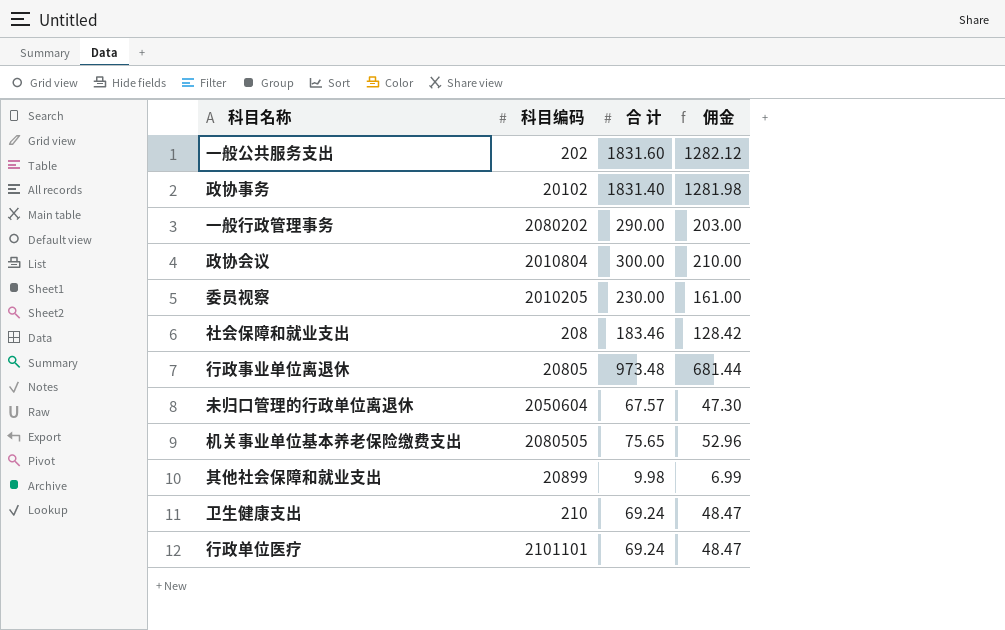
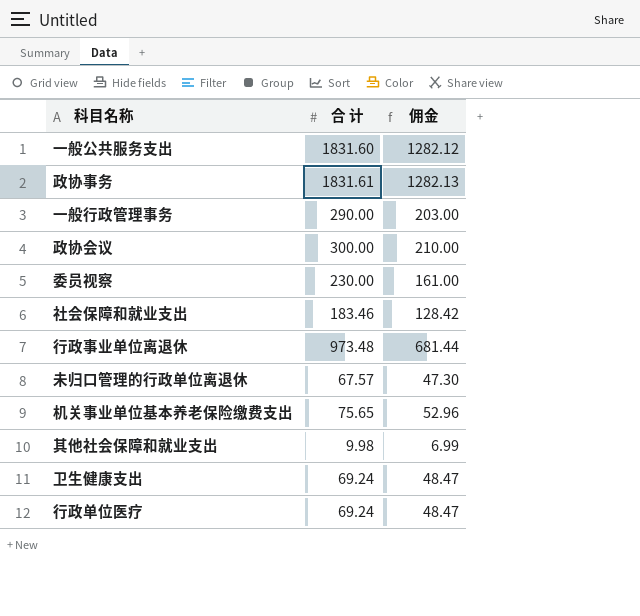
column 科目编码 | position: 2 -> none
政协事务 | 合 计: 1831.40 -> 1831.61
政协事务 | 佣金: 1281.98 -> 1282.13

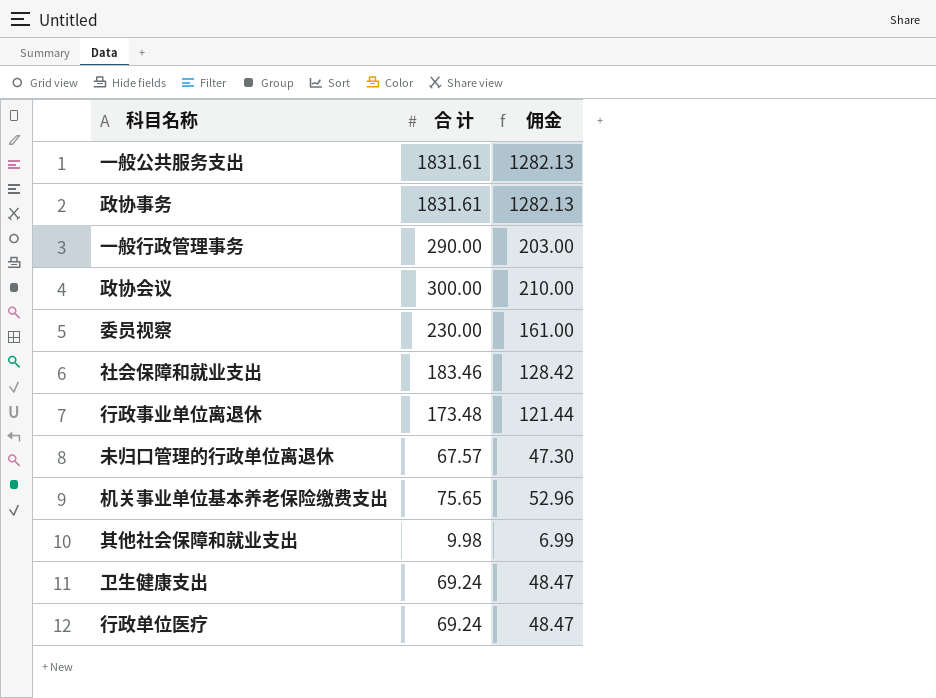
一般公共服务支出 | 合 计: 1831.60 -> 1831.61
一般公共服务支出 | 佣金: 1282.12 -> 1282.13
行政事业单位离退休 | 合 计: 973.48 -> 173.48
行政事业单位离退休 | 佣金: 681.44 -> 121.44

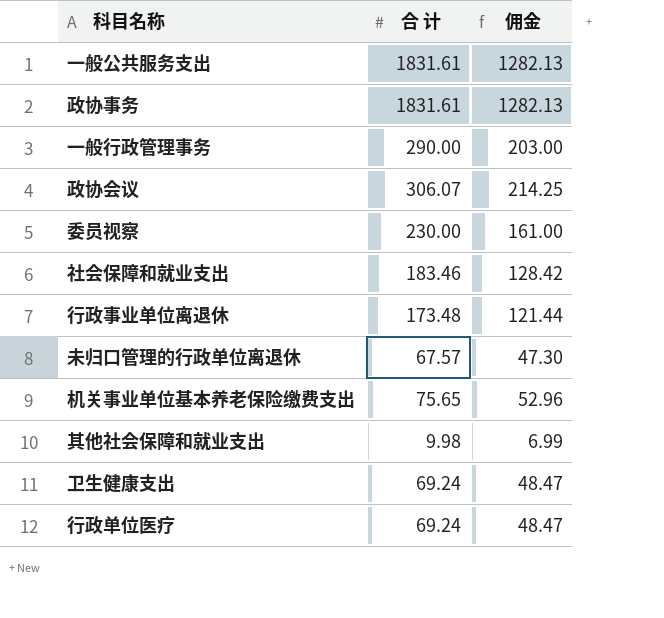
政协会议 | 合 计: 300.00 -> 306.07
政协会议 | 佣金: 210.00 -> 214.25

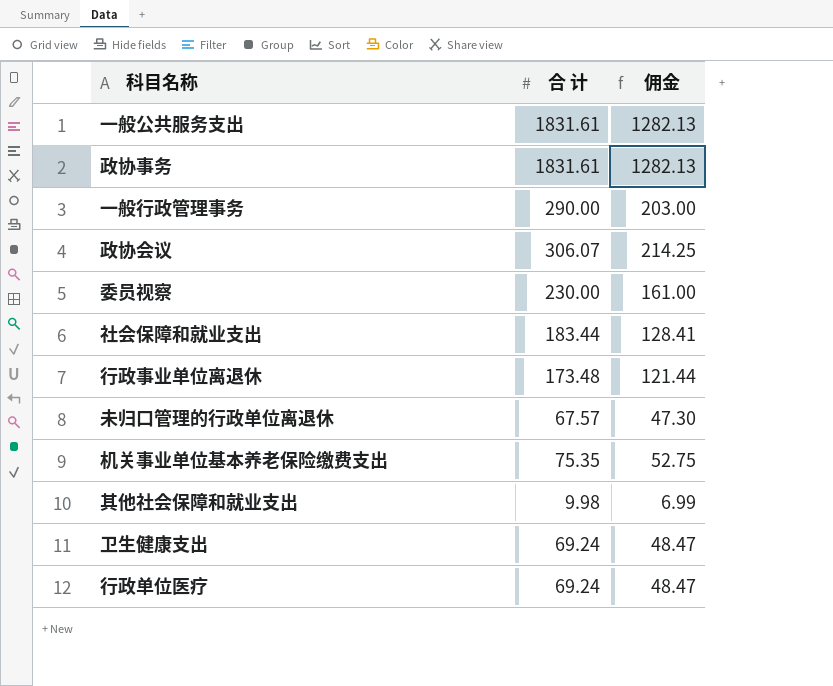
社会保障和就业支出 | 合 计: 183.46 -> 183.44
社会保障和就业支出 | 佣金: 128.42 -> 128.41
机关事业单位基本养老保险缴费支出 | 合 计: 75.65 -> 75.35
机关事业单位基本养老保险缴费支出 | 佣金: 52.96 -> 52.75

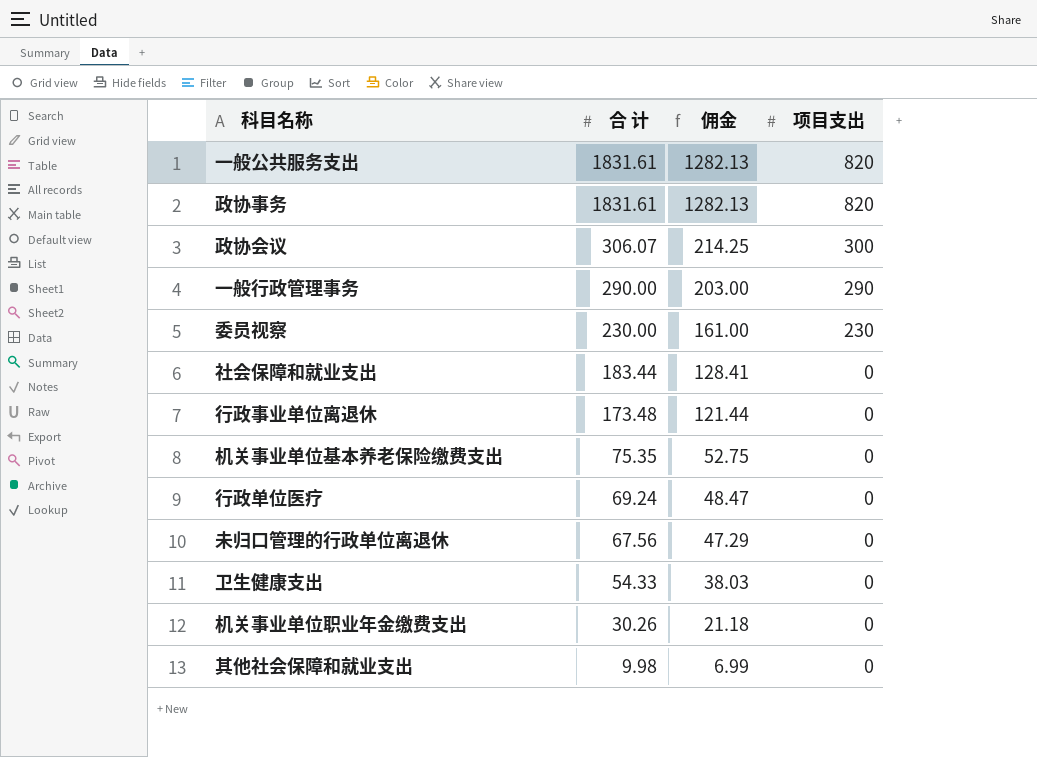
row order: none -> 合 计 descending
column 项目支出 | position: none -> 4
未归口管理的行政单位离退休 | 合 计: 67.57 -> 67.56
未归口管理的行政单位离退休 | 佣金: 47.30 -> 47.29
卫生健康支出 | 合 计: 69.24 -> 54.33
卫生健康支出 | 佣金: 48.47 -> 38.03
row 机关事业单位职业年金缴费支出: none -> 30.26 | 21.18 | 0

